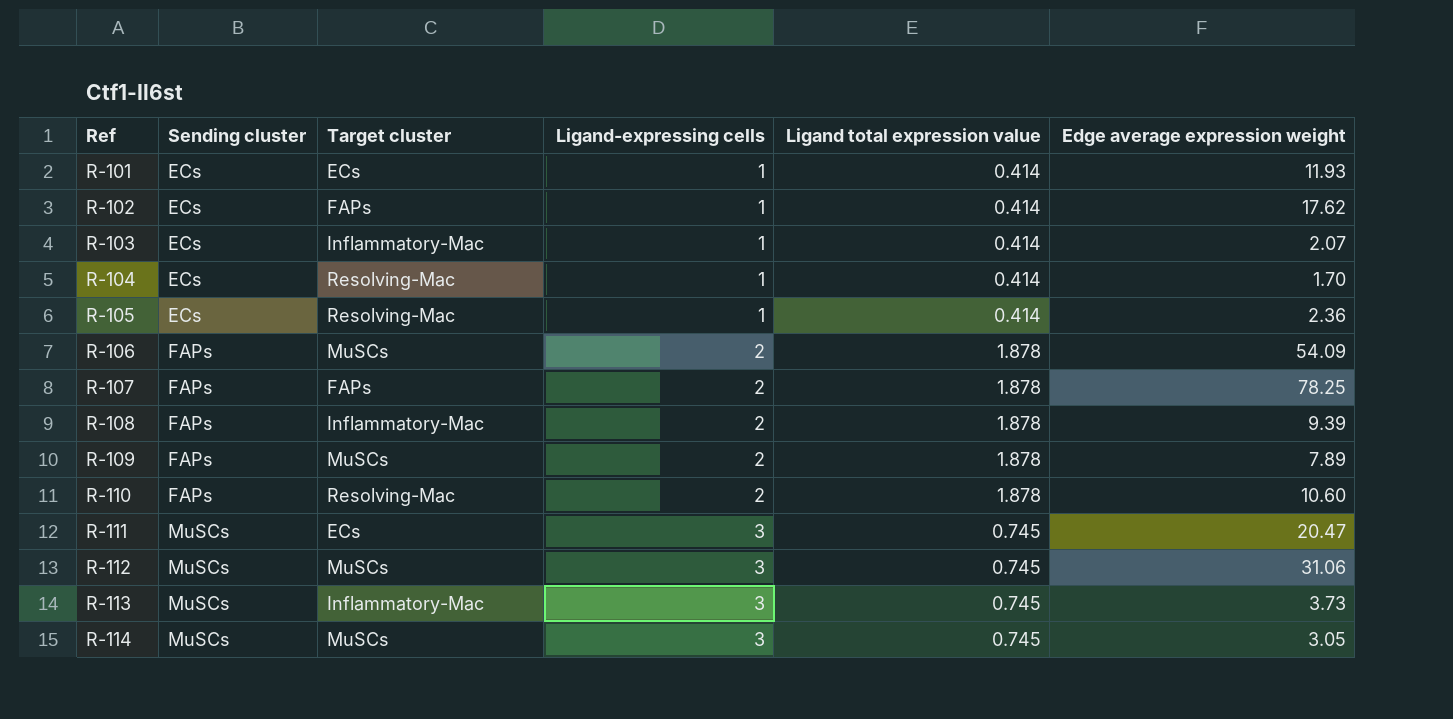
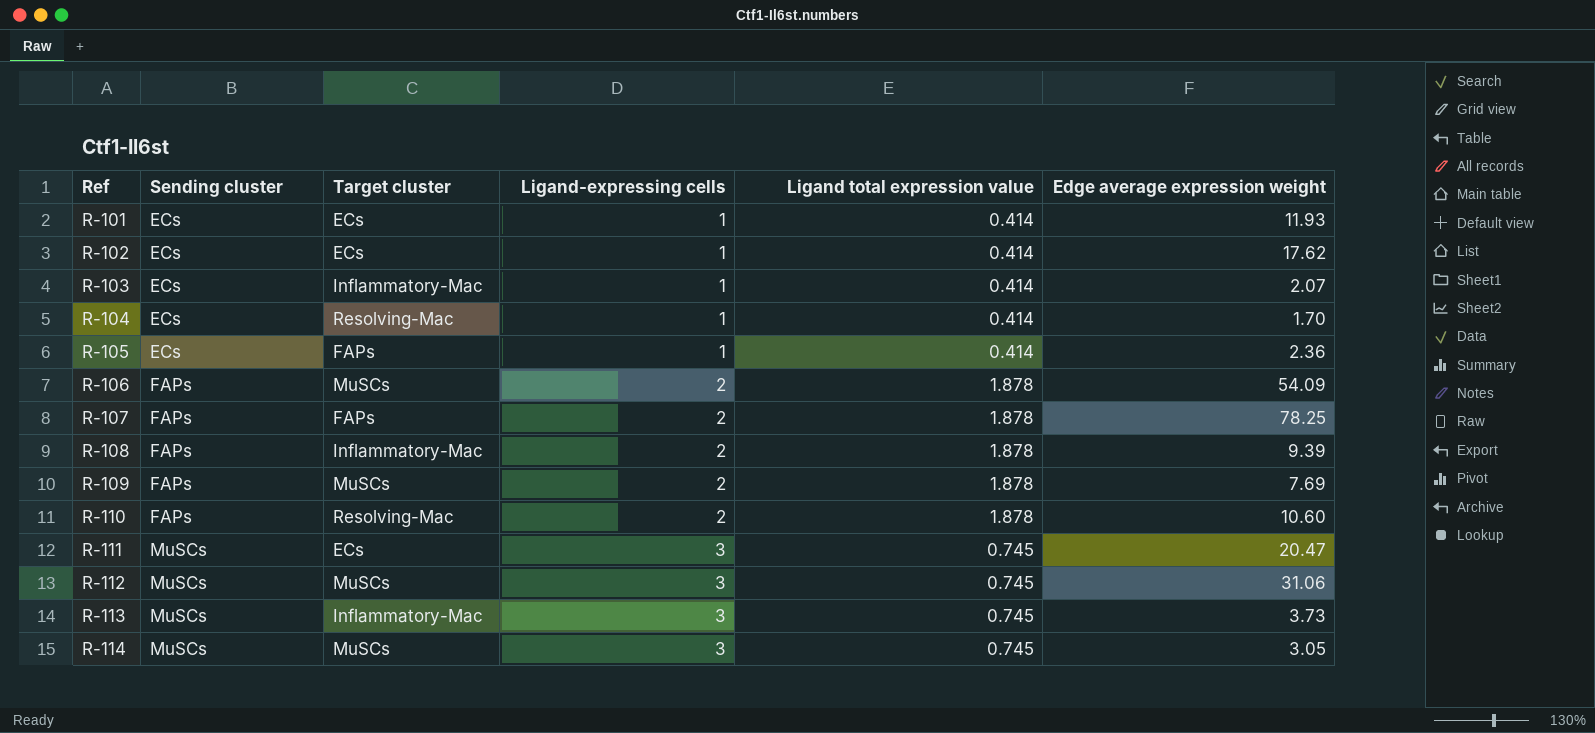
R-102 | Target cluster: FAPs -> ECs
R-105 | Target cluster: Resolving-Mac -> FAPs
R-109 | Edge average expression weight: 7.89 -> 7.69

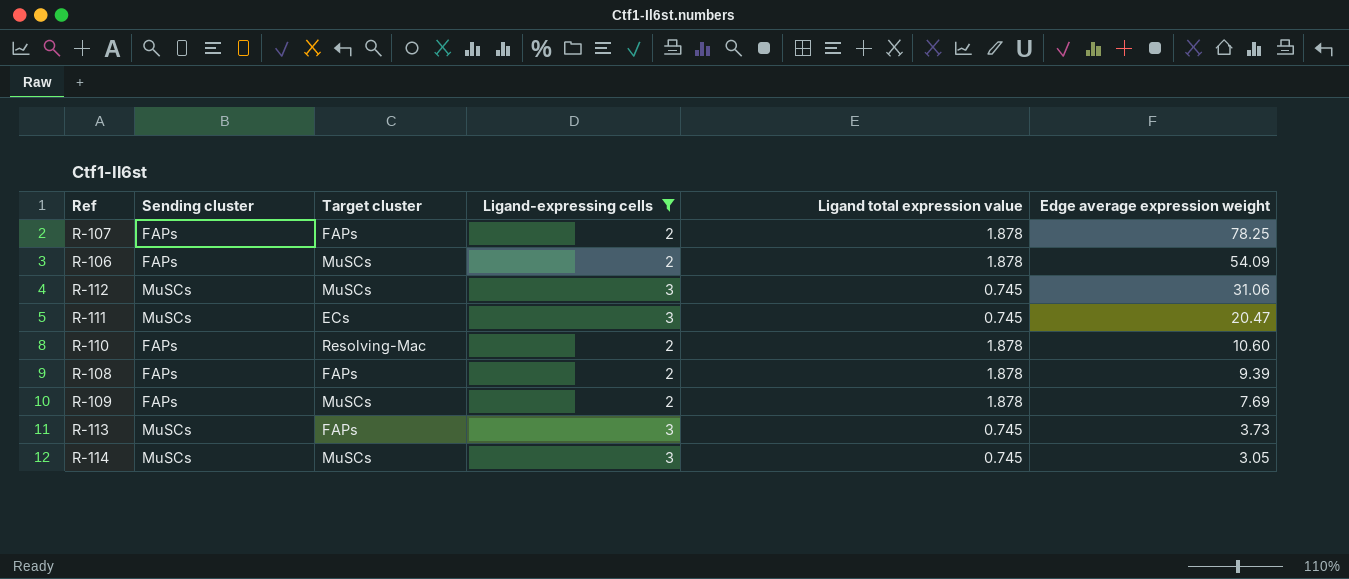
filter: none -> Ligand-expressing cells != 1
row order: Ref ascending -> Edge average expression weight descending
R-108 | Target cluster: Inflammatory-Mac -> FAPs
R-113 | Target cluster: Inflammatory-Mac -> FAPs

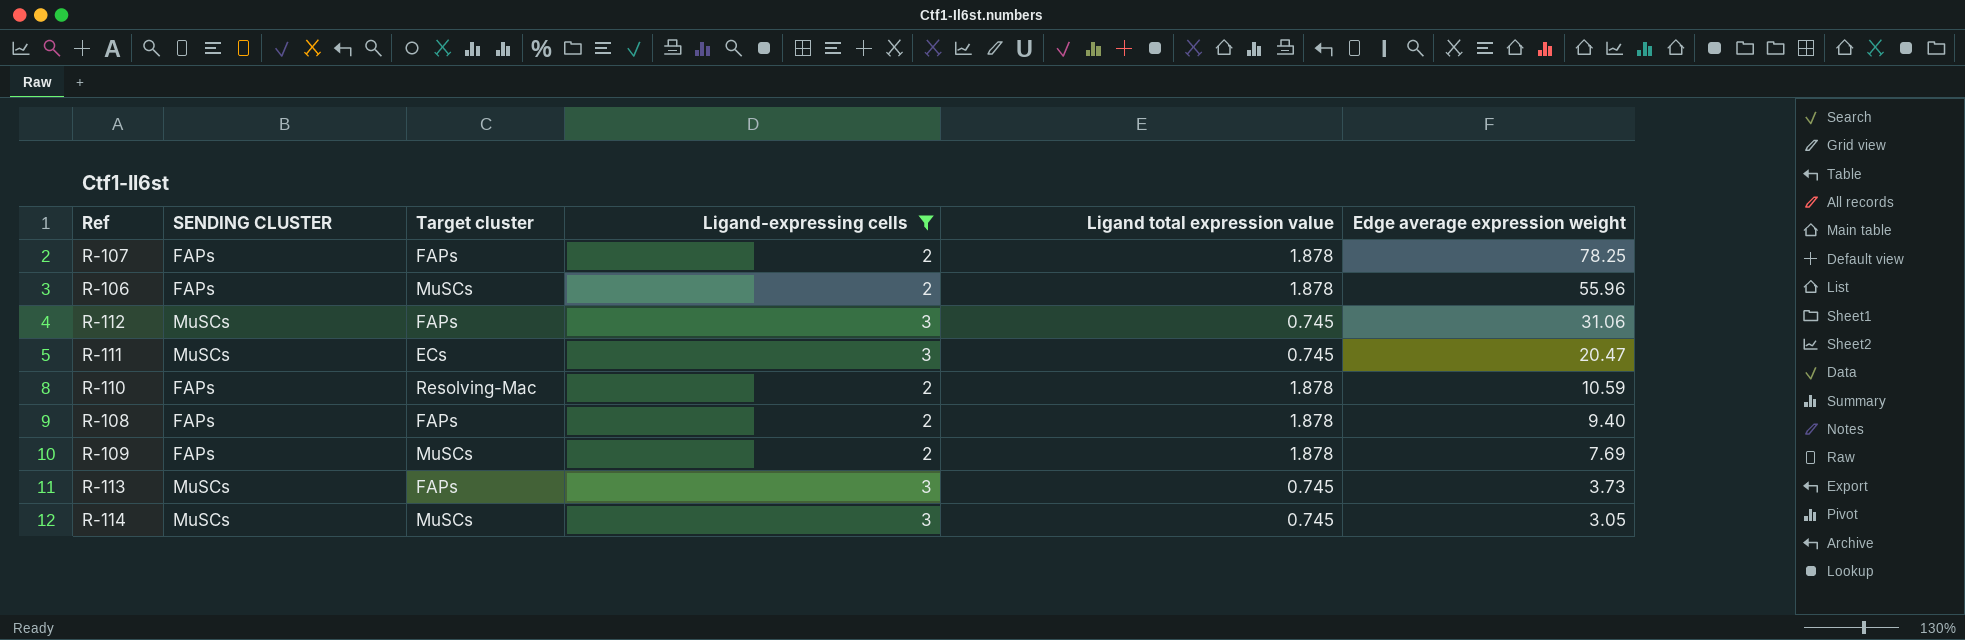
column name: Sending cluster -> SENDING CLUSTER
R-106 | Edge average expression weight: 54.09 -> 55.96
R-112 | Target cluster: MuSCs -> FAPs
R-110 | Edge average expression weight: 10.60 -> 10.59
R-108 | Edge average expression weight: 9.39 -> 9.40

